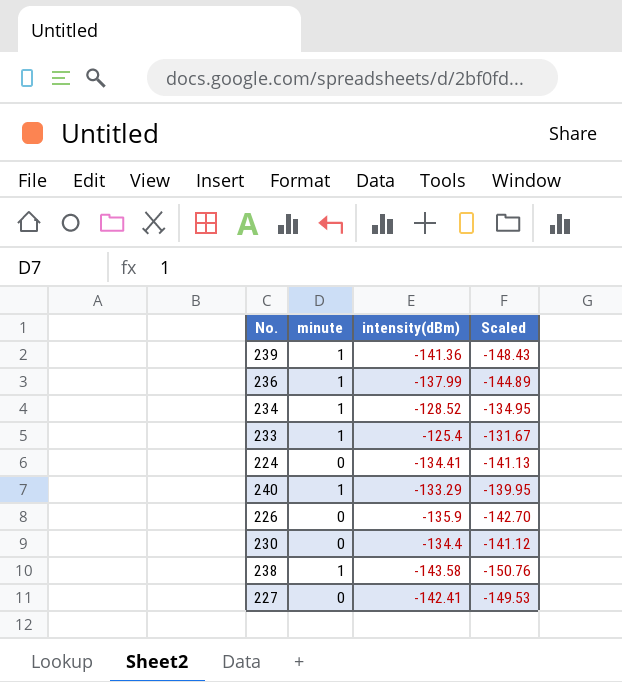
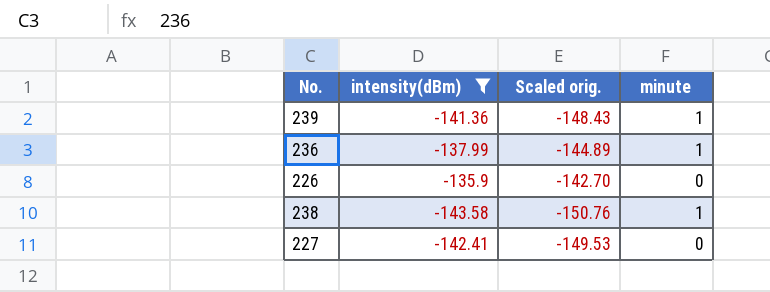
filter: none -> intensity(dBm) <= -135.9
column name: Scaled -> Scaled orig.
column minute | position: 2 -> 4

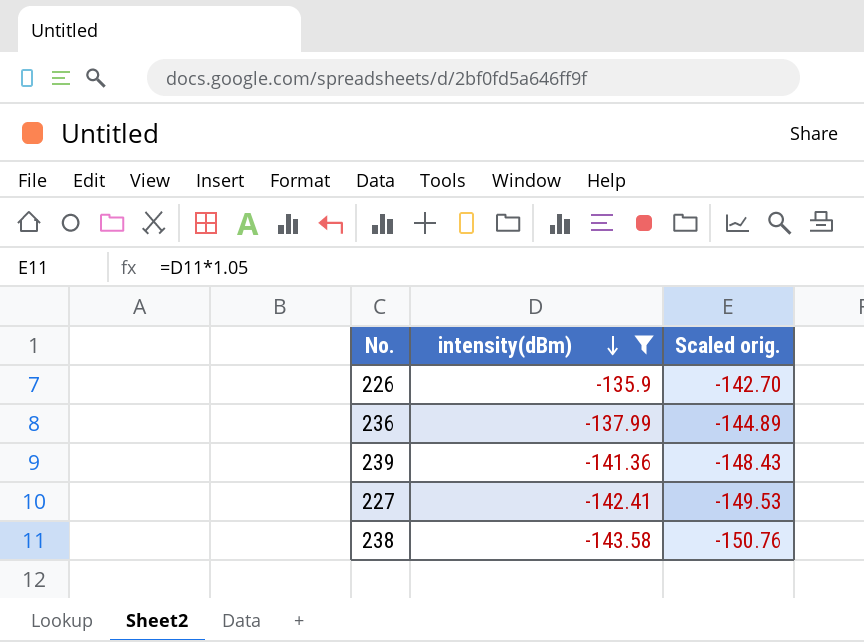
row order: none -> intensity(dBm) descending
column minute | position: 4 -> none

